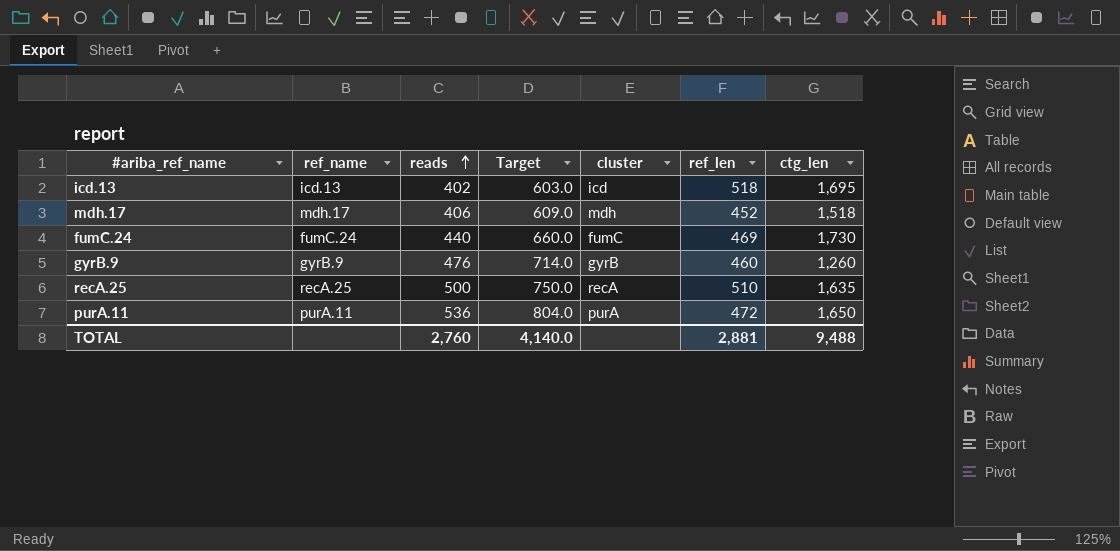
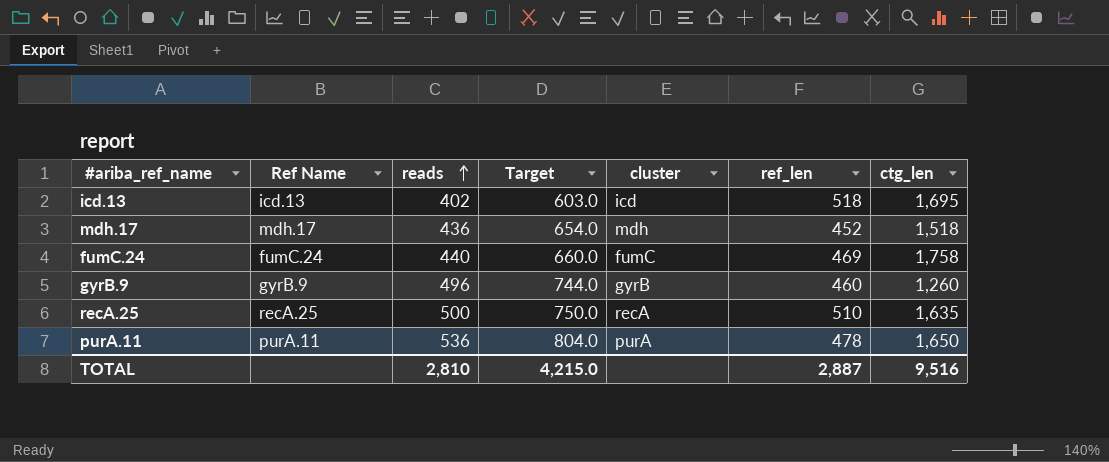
column name: ref_name -> Ref Name
mdh.17 | reads: 406 -> 436
mdh.17 | Target: 609.0 -> 654.0
fumC.24 | ctg_len: 1,730 -> 1,758
gyrB.9 | reads: 476 -> 496
gyrB.9 | Target: 714.0 -> 744.0
purA.11 | ref_len: 472 -> 478
TOTAL | reads: 2,760 -> 2,810
TOTAL | Target: 4,140.0 -> 4,215.0
TOTAL | ref_len: 2,881 -> 2,887
TOTAL | ctg_len: 9,488 -> 9,516

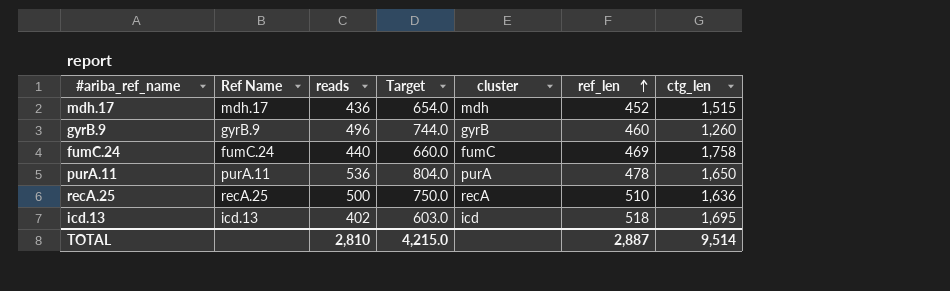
row order: reads ascending -> ref_len ascending
mdh.17 | ctg_len: 1,518 -> 1,515
recA.25 | ctg_len: 1,635 -> 1,636
TOTAL | ctg_len: 9,516 -> 9,514

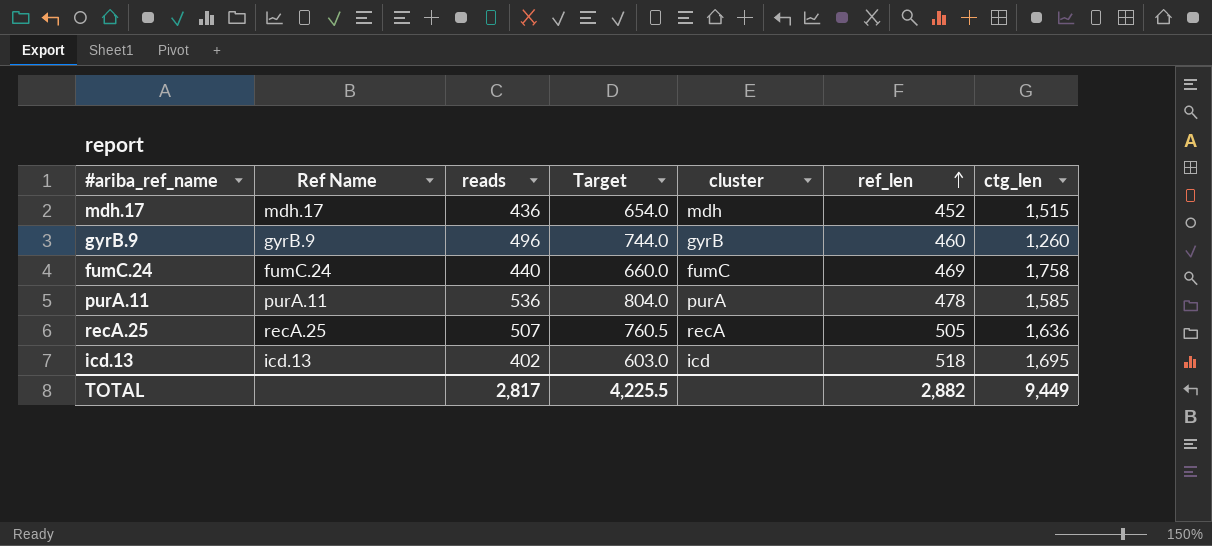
purA.11 | ctg_len: 1,650 -> 1,585
recA.25 | reads: 500 -> 507
recA.25 | Target: 750.0 -> 760.5
recA.25 | ref_len: 510 -> 505
TOTAL | reads: 2,810 -> 2,817
TOTAL | Target: 4,215.0 -> 4,225.5
TOTAL | ref_len: 2,887 -> 2,882
TOTAL | ctg_len: 9,514 -> 9,449

